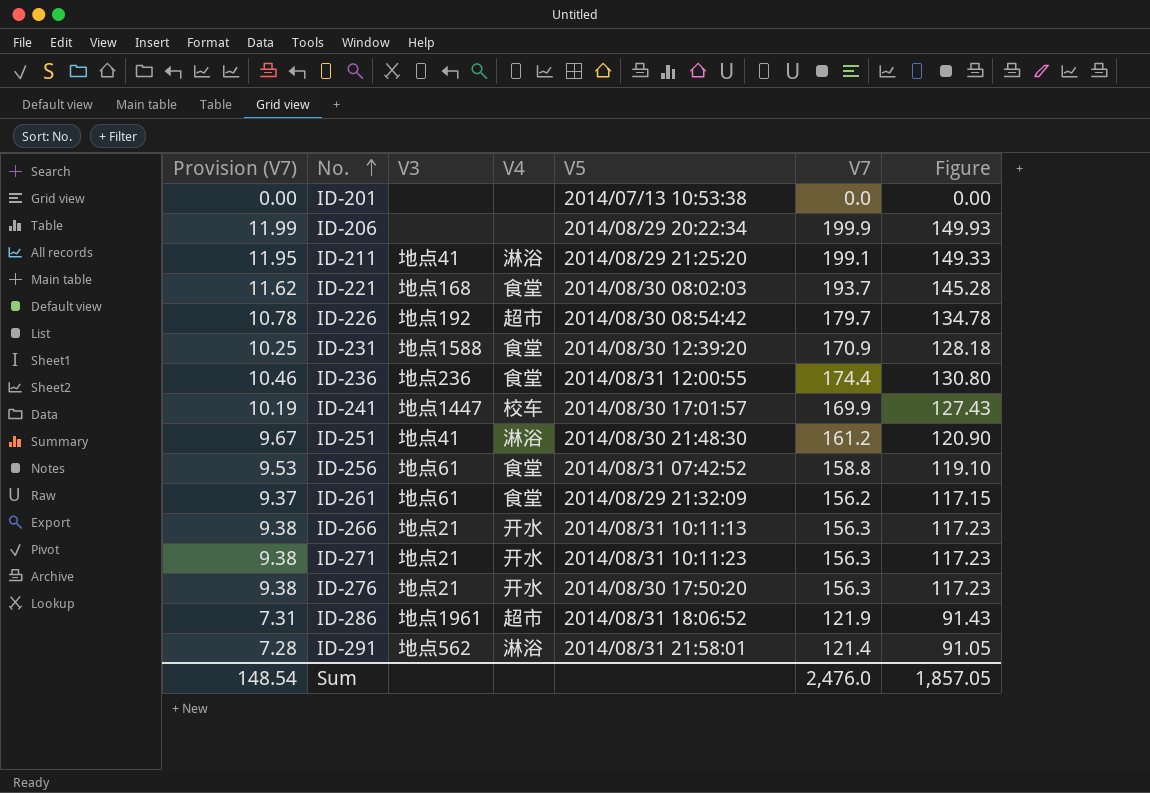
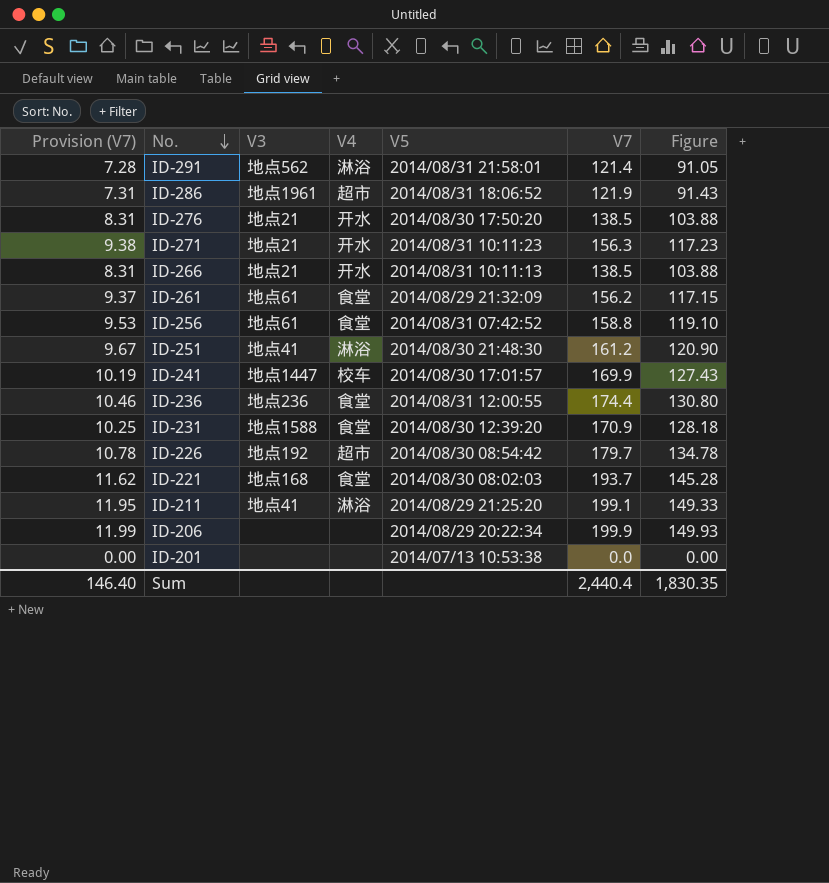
row order: No. ascending -> No. descending
ID-276 | Provision (V7): 9.38 -> 8.31
ID-276 | V7: 156.3 -> 138.5
ID-276 | Figure: 117.23 -> 103.88
ID-266 | Provision (V7): 9.38 -> 8.31
ID-266 | V7: 156.3 -> 138.5
ID-266 | Figure: 117.23 -> 103.88
Sum | Provision (V7): 148.54 -> 146.40
Sum | V7: 2,476.0 -> 2,440.4
Sum | Figure: 1,857.05 -> 1,830.35

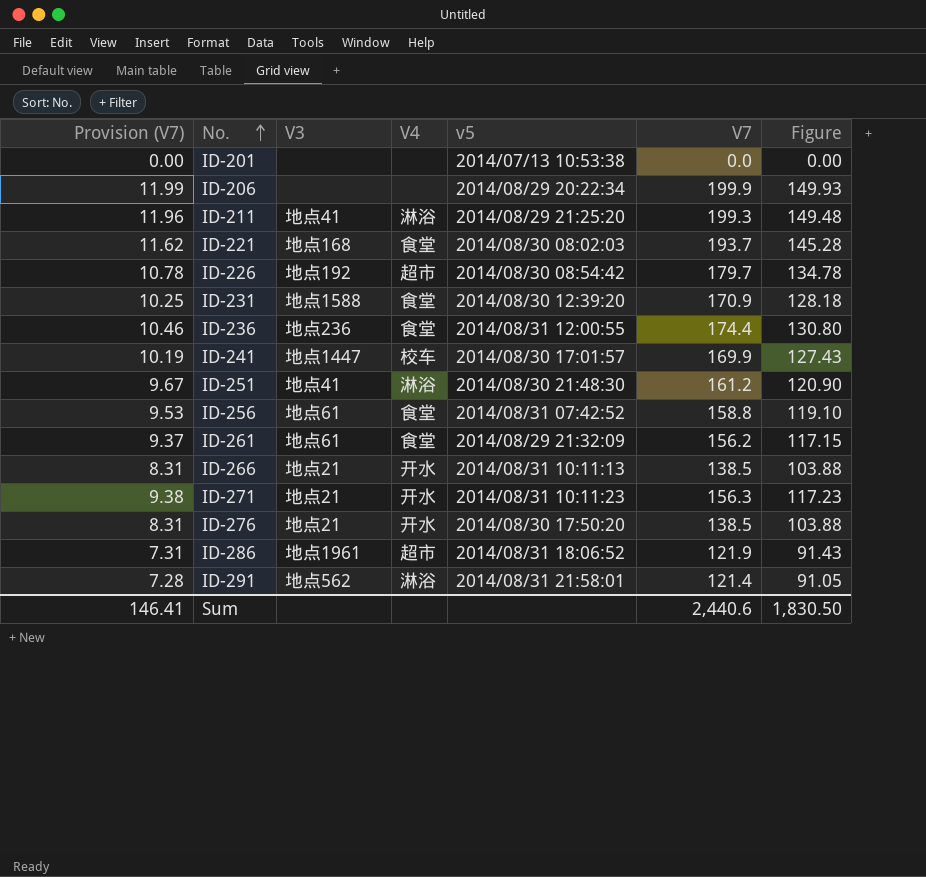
row order: No. descending -> No. ascending
column name: V5 -> v5
ID-211 | Provision (V7): 11.95 -> 11.96
ID-211 | V7: 199.1 -> 199.3
ID-211 | Figure: 149.33 -> 149.48
Sum | Provision (V7): 146.40 -> 146.41
Sum | V7: 2,440.4 -> 2,440.6
Sum | Figure: 1,830.35 -> 1,830.50

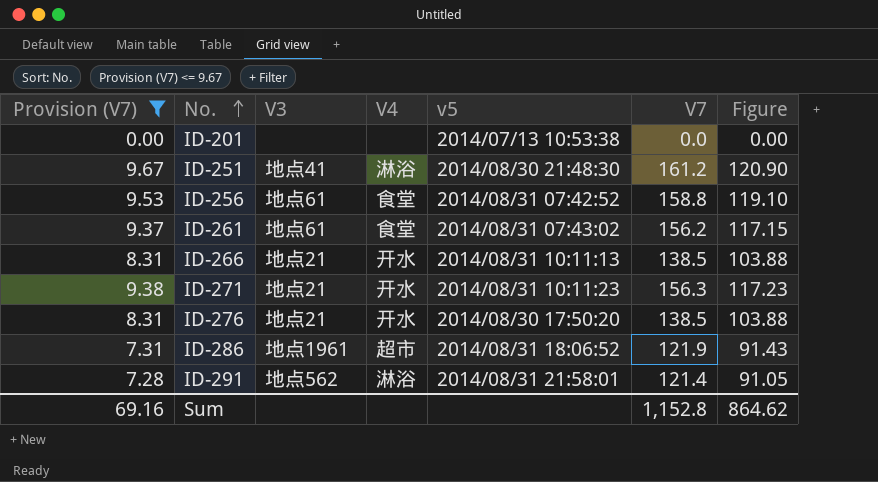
filter: none -> Provision (V7) <= 9.67
ID-261 | v5: 2014/08/29 21:32:09 -> 2014/08/31 07:43:02
Sum | Provision (V7): 146.41 -> 69.16
Sum | V7: 2,440.6 -> 1,152.8
Sum | Figure: 1,830.50 -> 864.62

